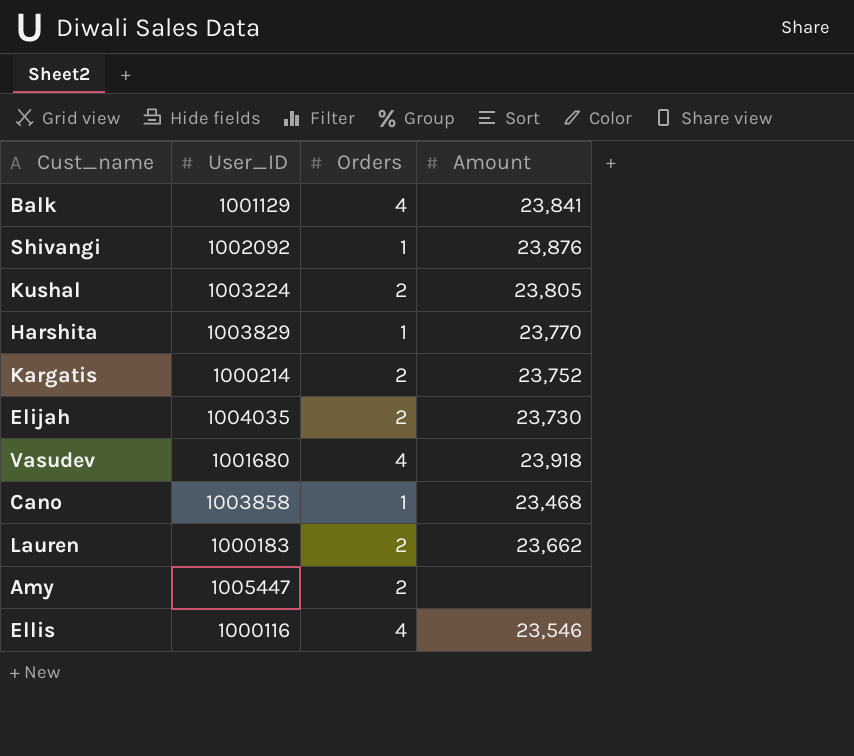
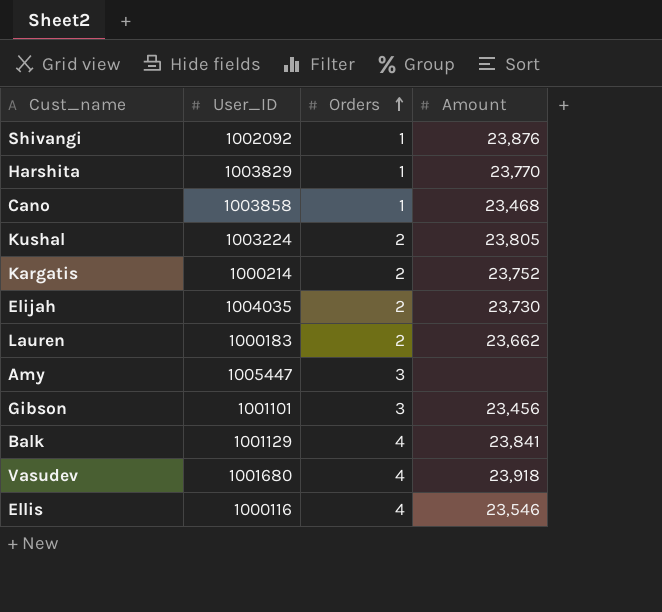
row order: none -> Orders ascending
Amy | Orders: 2 -> 3
row Gibson: none -> 1001101 | 3 | 23,456

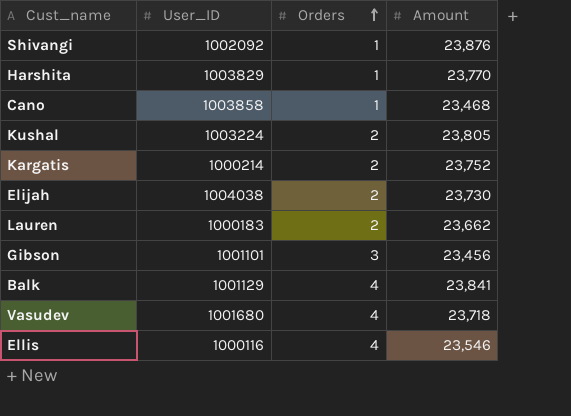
row Amy: 1005447 | 3 | none -> none
Elijah | User_ID: 1004035 -> 1004038
Vasudev | Amount: 23,918 -> 23,718

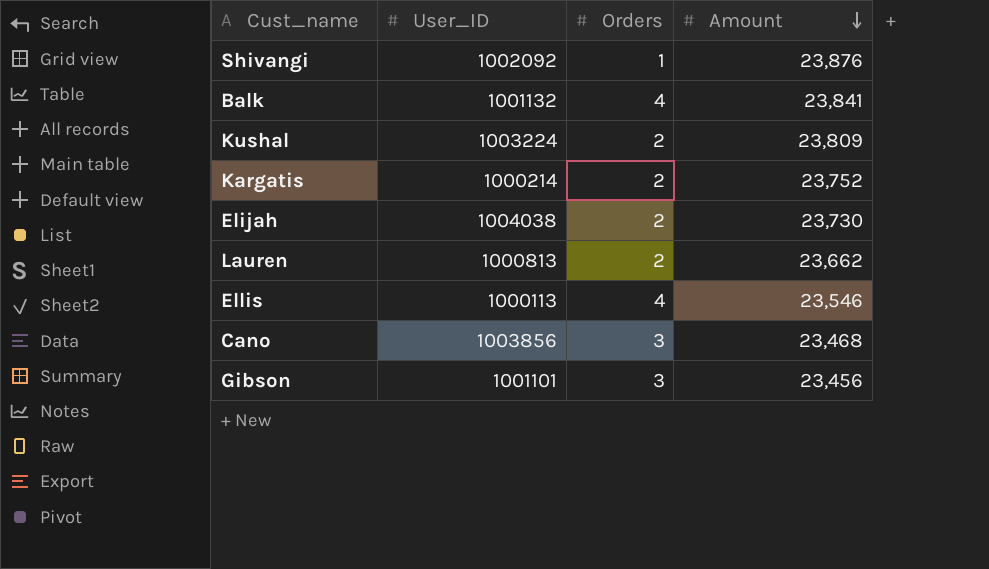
row order: Orders ascending -> Amount descending
row Harshita: 1003829 | 1 | 23,770 -> none
row Vasudev: 1001680 | 4 | 23,718 -> none
Balk | User_ID: 1001129 -> 1001132
Kushal | Amount: 23,805 -> 23,809
Lauren | User_ID: 1000183 -> 1000813
Ellis | User_ID: 1000116 -> 1000113
Cano | User_ID: 1003858 -> 1003856
Cano | Orders: 1 -> 3

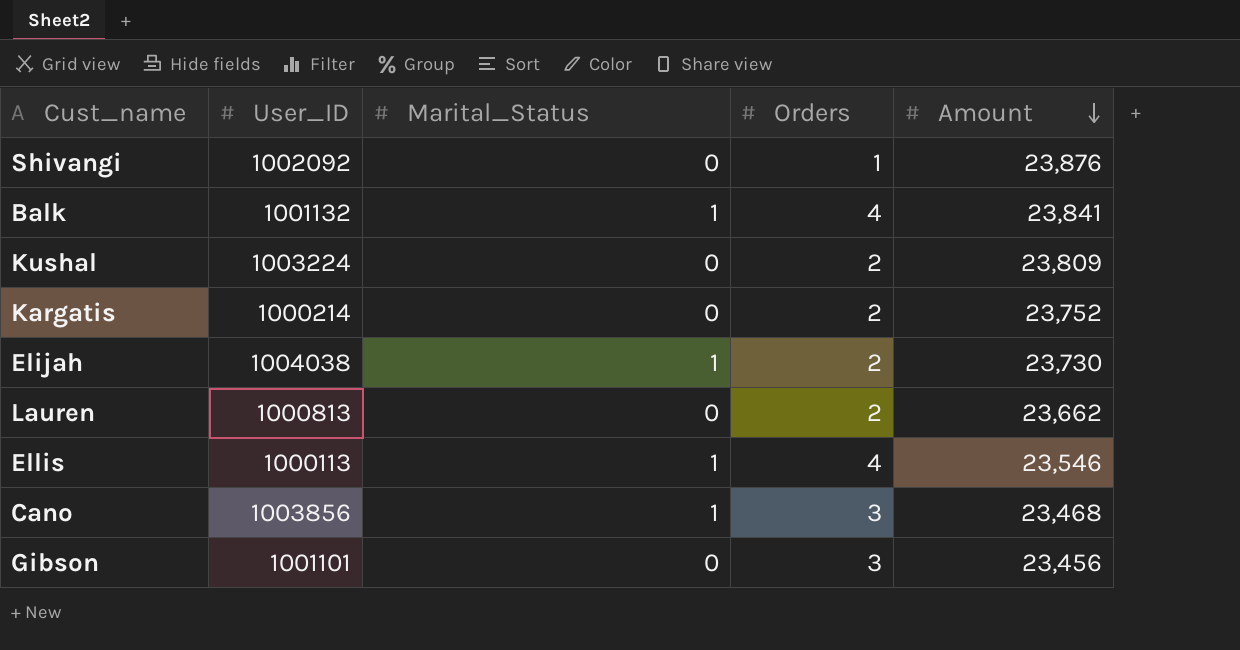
column Marital_Status | position: none -> 3

